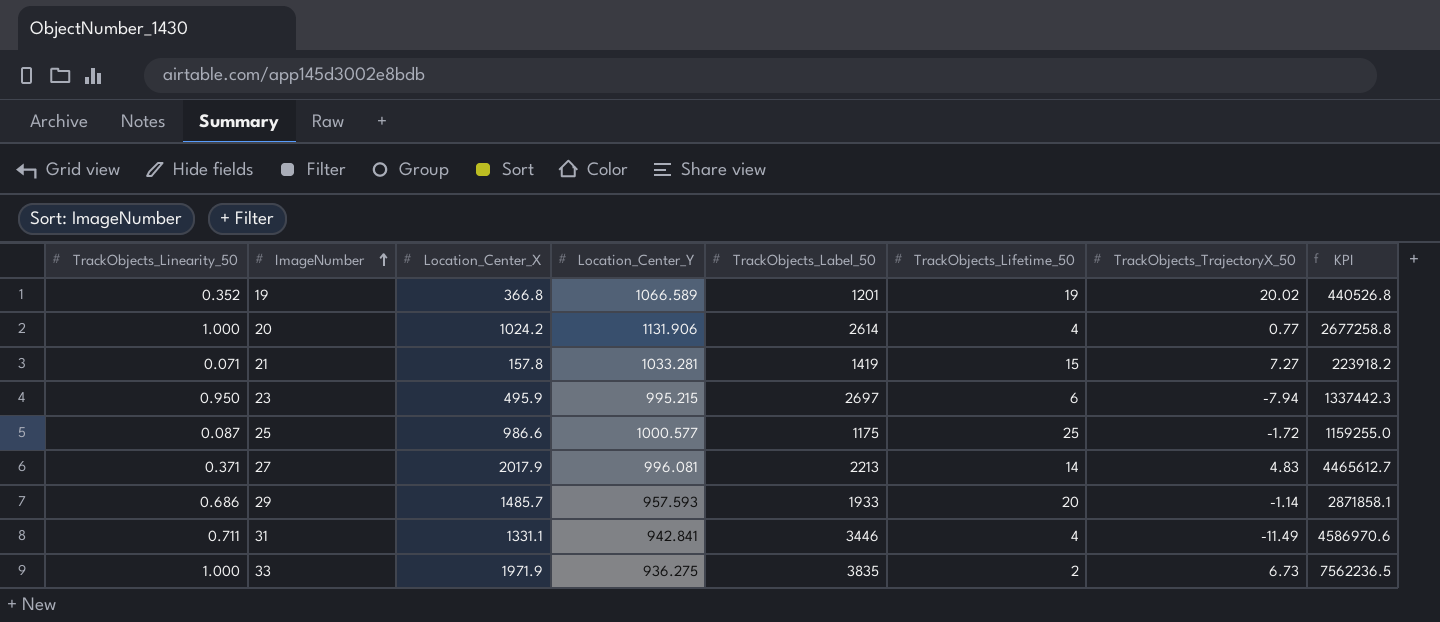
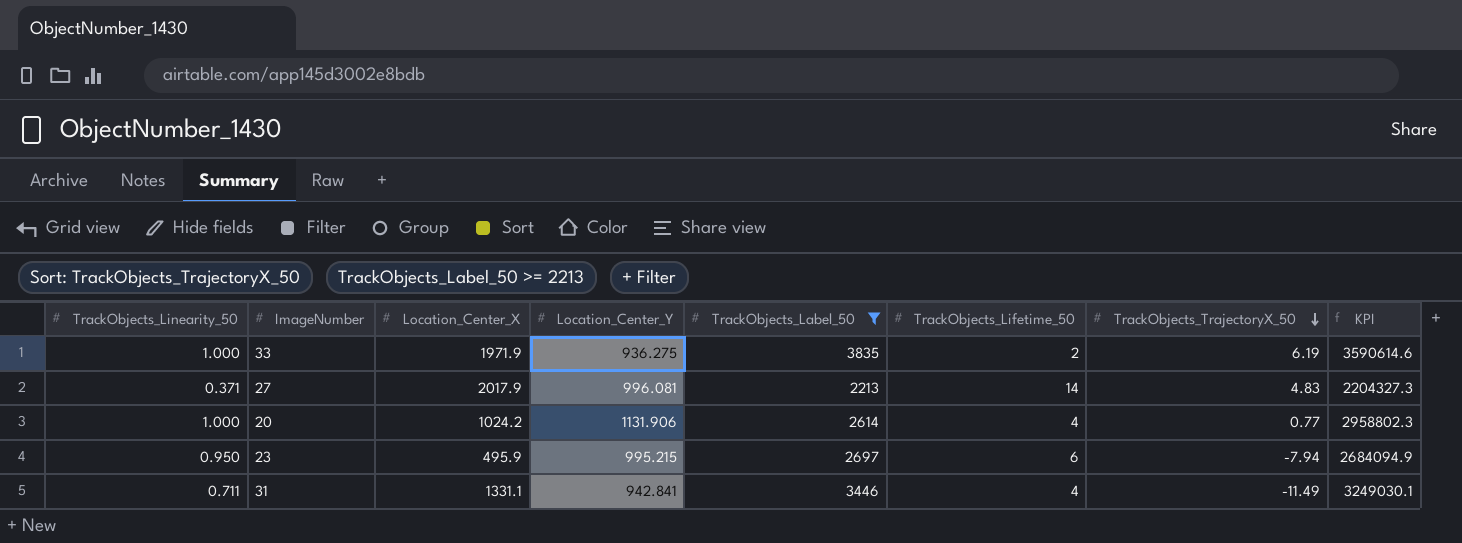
filter: none -> TrackObjects_Label_50 >= 2213
row order: ImageNumber ascending -> TrackObjects_TrajectoryX_50 descending
column KPI | formula: [Location_Center_X] * [TrackObjects_Label_50] -> [Location_Center_Y] * [TrackObjects_Label_50]
33 | TrackObjects_TrajectoryX_50: 6.73 -> 6.19

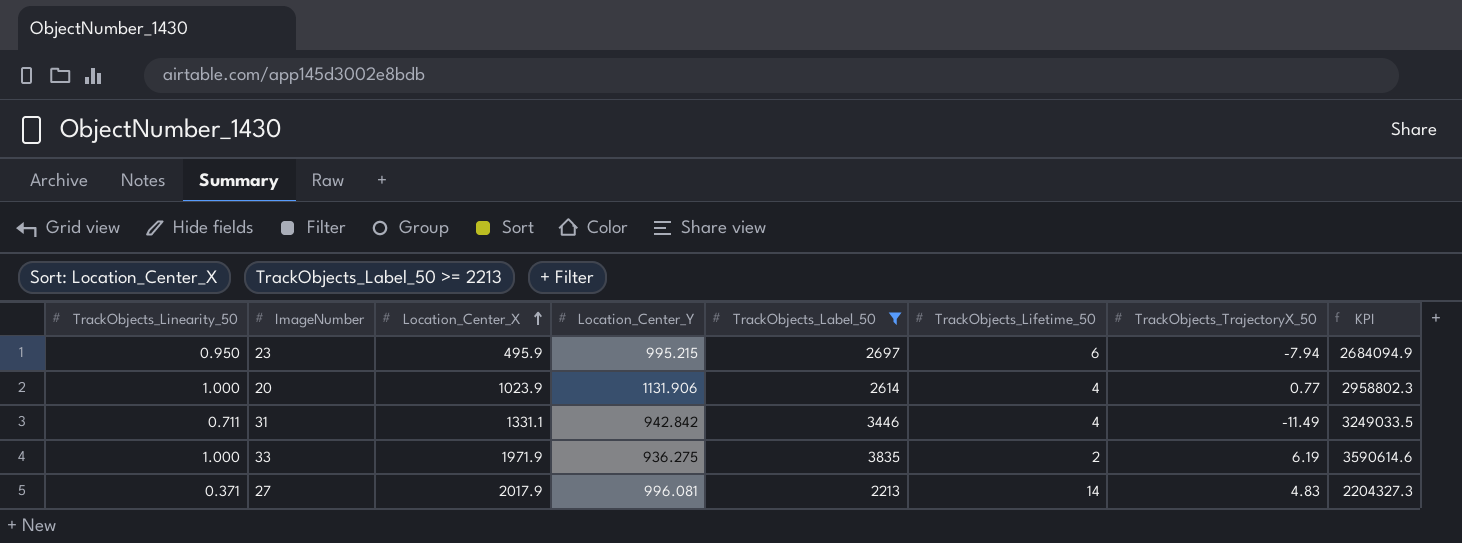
row order: TrackObjects_TrajectoryX_50 descending -> Location_Center_X ascending
20 | Location_Center_X: 1024.2 -> 1023.9
31 | Location_Center_Y: 942.841 -> 942.842
31 | KPI: 3249030.1 -> 3249033.5

